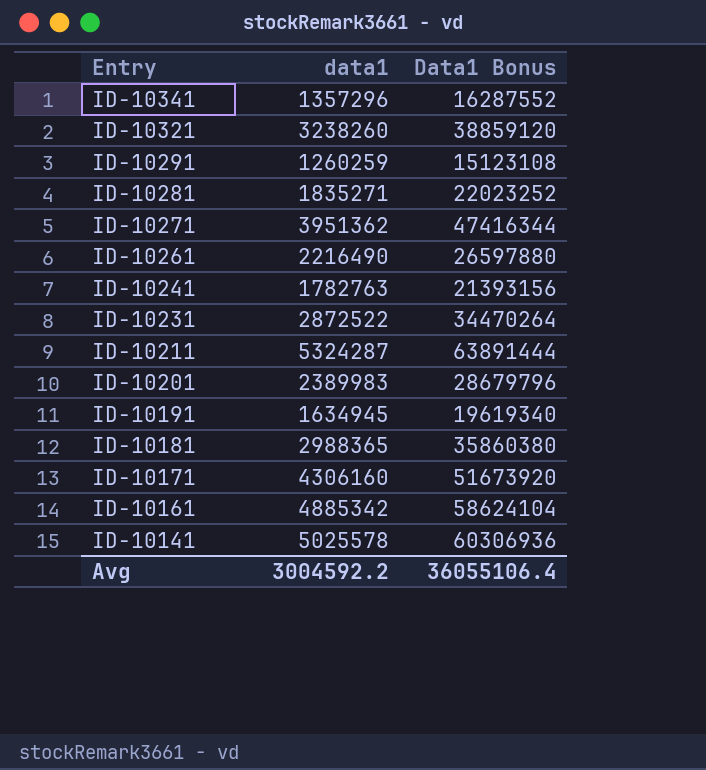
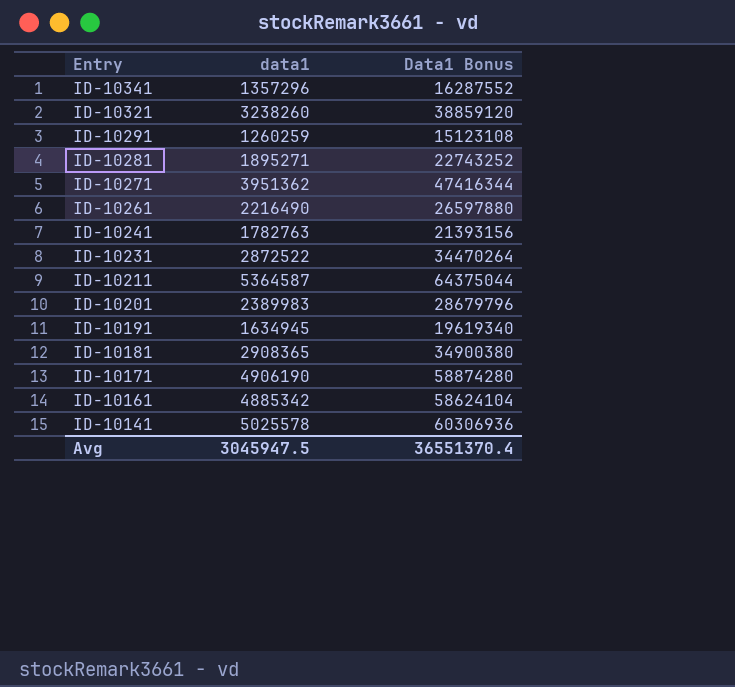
ID-10281 | data1: 1835271 -> 1895271
ID-10281 | Data1 Bonus: 22023252 -> 22743252
ID-10211 | data1: 5324287 -> 5364587
ID-10211 | Data1 Bonus: 63891444 -> 64375044
ID-10181 | data1: 2988365 -> 2908365
ID-10181 | Data1 Bonus: 35860380 -> 34900380
ID-10171 | data1: 4306160 -> 4906190
ID-10171 | Data1 Bonus: 51673920 -> 58874280
Avg | data1: 3004592.2 -> 3045947.5
Avg | Data1 Bonus: 36055106.4 -> 36551370.4

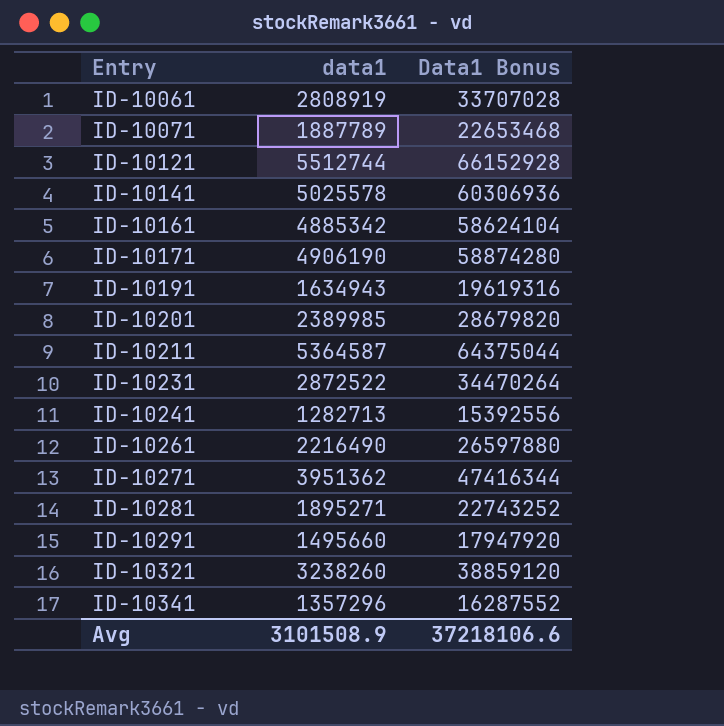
row order: Entry descending -> Entry ascending
row ID-10181: 2908365 | 34900380 -> none
row ID-10061: none -> 2808919 | 33707028
row ID-10071: none -> 1887789 | 22653468
row ID-10121: none -> 5512744 | 66152928
ID-10191 | data1: 1634945 -> 1634943
ID-10191 | Data1 Bonus: 19619340 -> 19619316
ID-10201 | data1: 2389983 -> 2389985
ID-10201 | Data1 Bonus: 28679796 -> 28679820
ID-10241 | data1: 1782763 -> 1282713
ID-10241 | Data1 Bonus: 21393156 -> 15392556
ID-10291 | data1: 1260259 -> 1495660
ID-10291 | Data1 Bonus: 15123108 -> 17947920
Avg | data1: 3045947.5 -> 3101508.9
Avg | Data1 Bonus: 36551370.4 -> 37218106.6

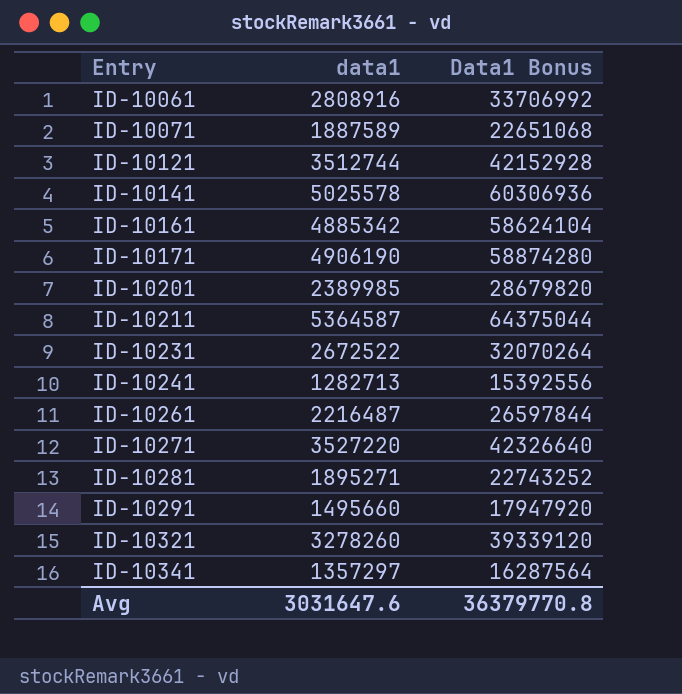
row ID-10191: 1634943 | 19619316 -> none
ID-10061 | data1: 2808919 -> 2808916
ID-10061 | Data1 Bonus: 33707028 -> 33706992
ID-10071 | data1: 1887789 -> 1887589
ID-10071 | Data1 Bonus: 22653468 -> 22651068
ID-10121 | data1: 5512744 -> 3512744
ID-10121 | Data1 Bonus: 66152928 -> 42152928
ID-10231 | data1: 2872522 -> 2672522
ID-10231 | Data1 Bonus: 34470264 -> 32070264
ID-10261 | data1: 2216490 -> 2216487
ID-10261 | Data1 Bonus: 26597880 -> 26597844
ID-10271 | data1: 3951362 -> 3527220
ID-10271 | Data1 Bonus: 47416344 -> 42326640
ID-10321 | data1: 3238260 -> 3278260
ID-10321 | Data1 Bonus: 38859120 -> 39339120
ID-10341 | data1: 1357296 -> 1357297
ID-10341 | Data1 Bonus: 16287552 -> 16287564
Avg | data1: 3101508.9 -> 3031647.6
Avg | Data1 Bonus: 37218106.6 -> 36379770.8

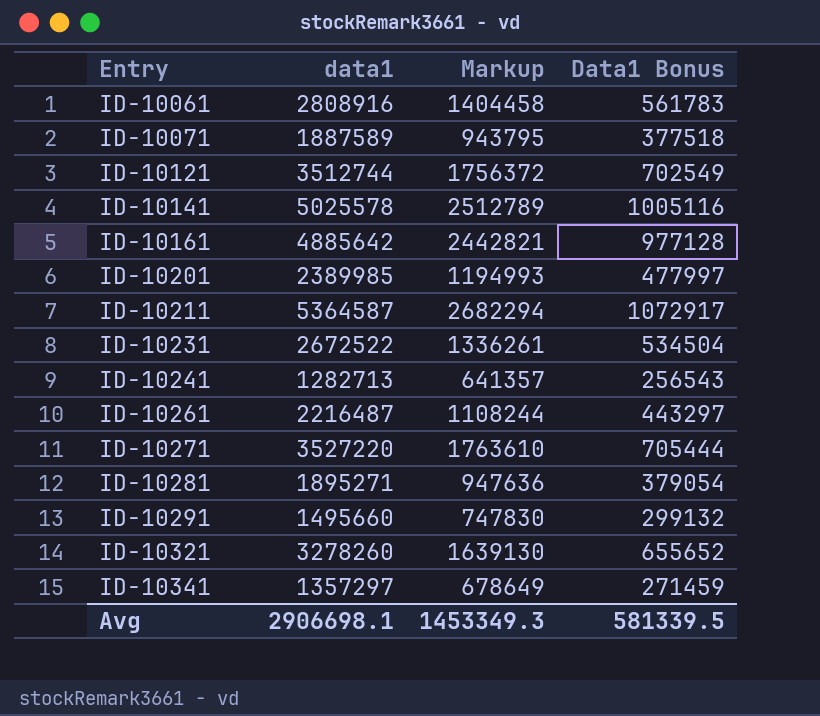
column Markup | formula: none -> [data1] * 0.5
column Data1 Bonus | formula: [data1] * 12 -> [data1] * 0.2
row ID-10171: 4906190 | 58874280 -> none
ID-10161 | data1: 4885342 -> 4885642
Avg | data1: 3031647.6 -> 2906698.1
Avg | Data1 Bonus: 36379770.8 -> 581339.5

